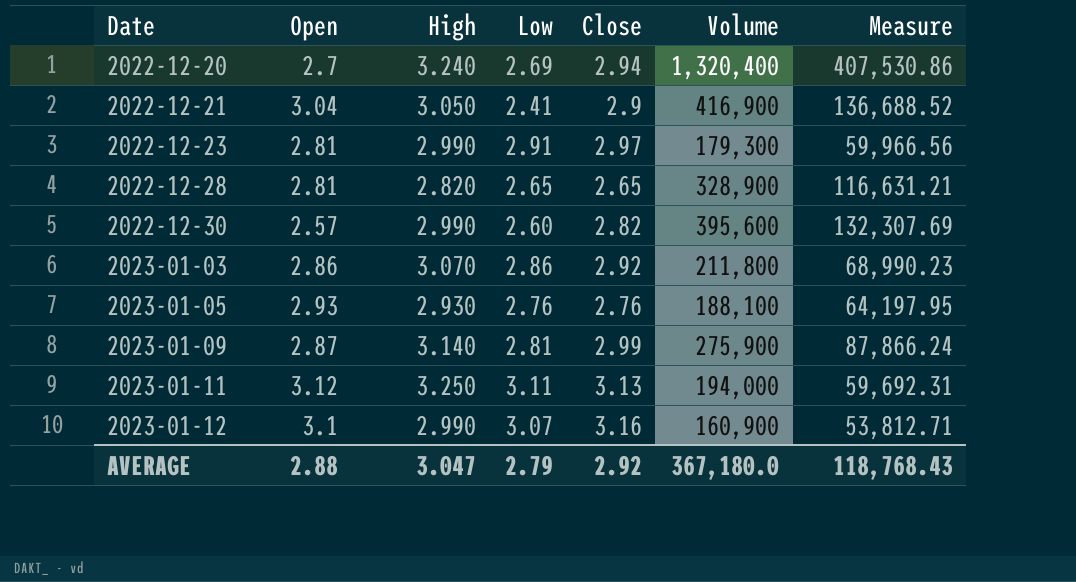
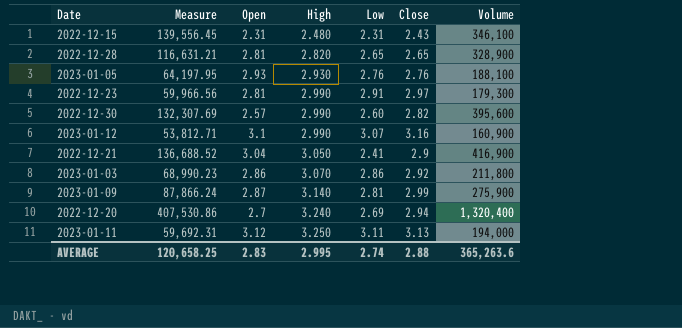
row order: Date ascending -> High ascending
column Measure | position: 7 -> 2
row 2022-12-15: none -> 139,556.45 | 2.31 | 2.480 | 2.31 | 2.43 | 346,100
AVERAGE | Measure: 118,768.43 -> 120,658.25
AVERAGE | Open: 2.88 -> 2.83
AVERAGE | High: 3.047 -> 2.995
AVERAGE | Low: 2.79 -> 2.74
AVERAGE | Close: 2.92 -> 2.88
AVERAGE | Volume: 367,180.0 -> 365,263.6

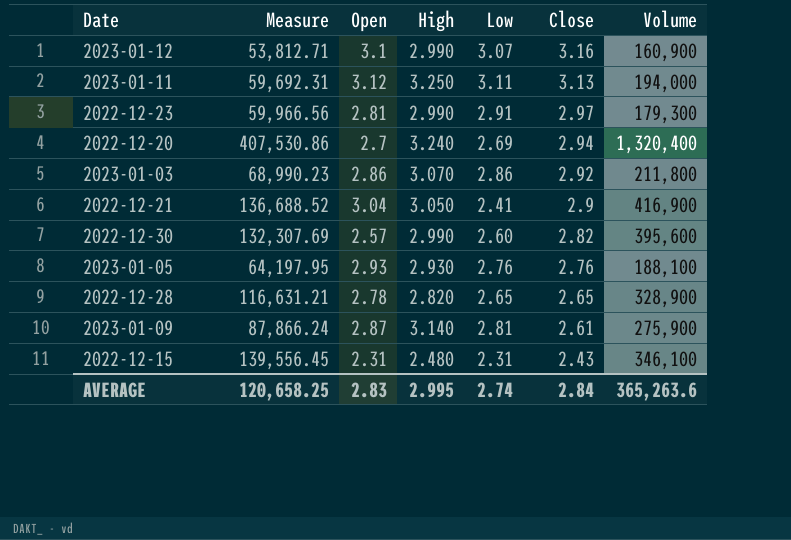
row order: High ascending -> Close descending
2022-12-28 | Open: 2.81 -> 2.78
2023-01-09 | Close: 2.99 -> 2.61
AVERAGE | Close: 2.88 -> 2.84

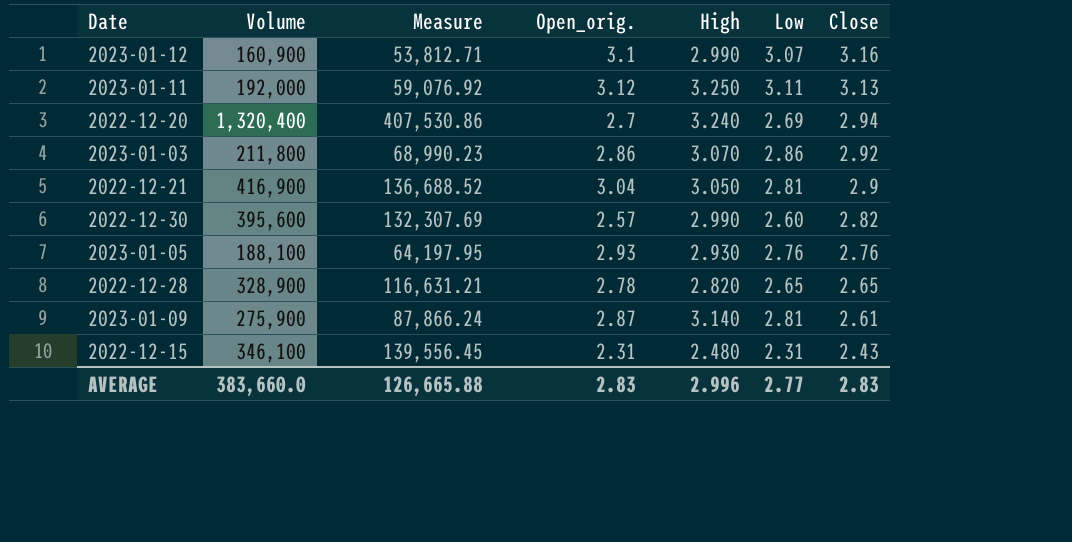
column Volume | position: 7 -> 2
column name: Open -> Open_orig.
row 2022-12-23: 59,966.56 | 2.81 | 2.990 | 2.91 | 2.97 | 179,300 -> none
2023-01-11 | Volume: 194,000 -> 192,000
2023-01-11 | Measure: 59,692.31 -> 59,076.92
2022-12-21 | Low: 2.41 -> 2.81
AVERAGE | Volume: 365,263.6 -> 383,660.0
AVERAGE | Measure: 120,658.25 -> 126,665.88
AVERAGE | High: 2.995 -> 2.996
AVERAGE | Low: 2.74 -> 2.77
AVERAGE | Close: 2.84 -> 2.83

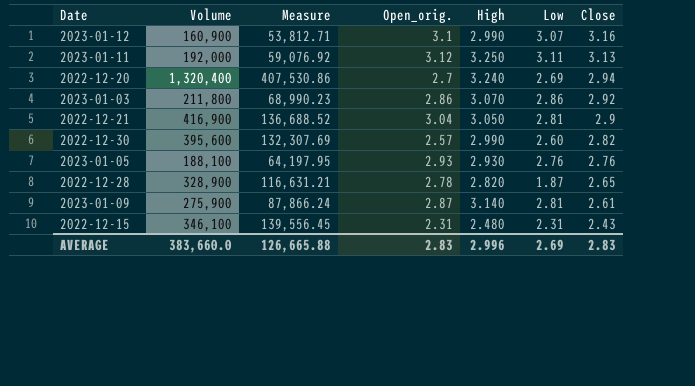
2022-12-28 | Low: 2.65 -> 1.87
AVERAGE | Low: 2.77 -> 2.69

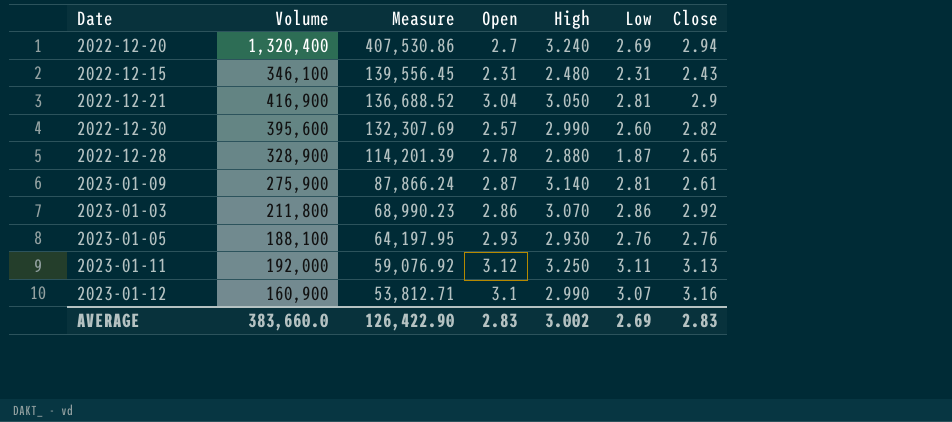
row order: Close descending -> Measure descending
column name: Open_orig. -> Open
2022-12-28 | Measure: 116,631.21 -> 114,201.39
2022-12-28 | High: 2.820 -> 2.880
AVERAGE | Measure: 126,665.88 -> 126,422.90
AVERAGE | High: 2.996 -> 3.002

